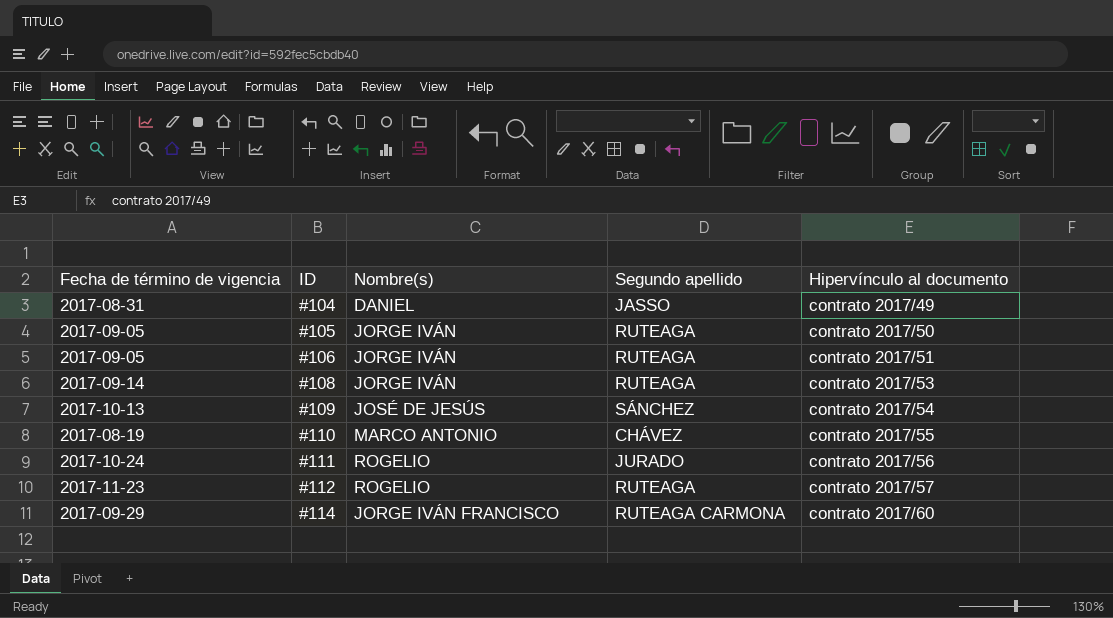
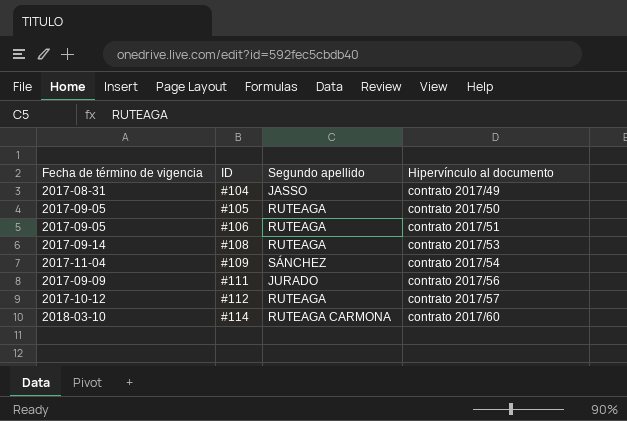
column Nombre(s) | position: 3 -> none
row #110: 2017-08-19 | MARCO ANTONIO | CHÁVEZ | contrato 2017/55 -> none
#109 | Fecha de término de vigencia: 2017-10-13 -> 2017-11-04
#111 | Fecha de término de vigencia: 2017-10-24 -> 2017-09-09
#112 | Fecha de término de vigencia: 2017-11-23 -> 2017-10-12
#114 | Fecha de término de vigencia: 2017-09-29 -> 2018-03-10

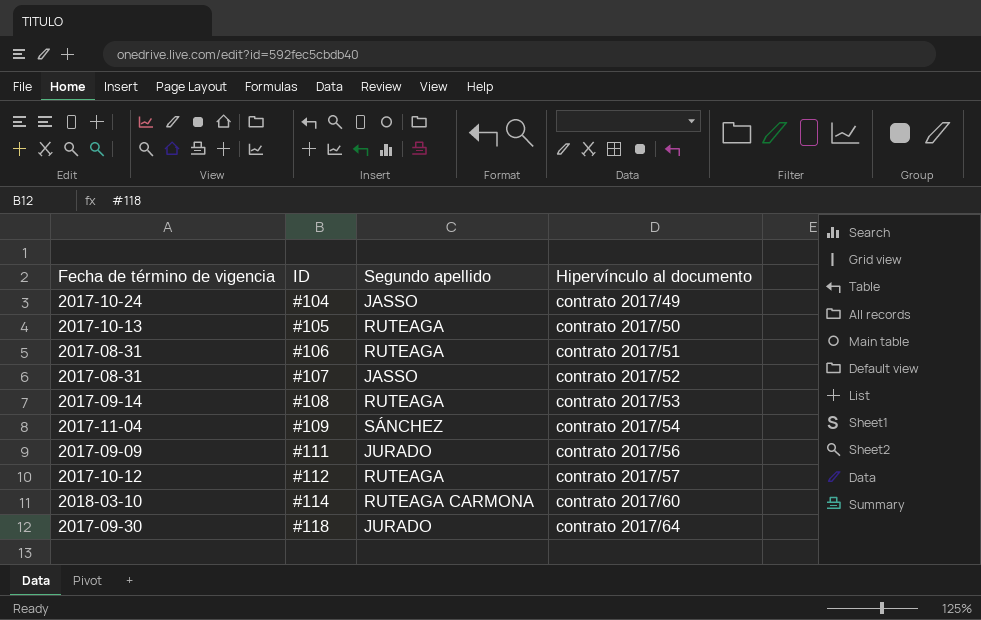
#104 | Fecha de término de vigencia: 2017-08-31 -> 2017-10-24
#105 | Fecha de término de vigencia: 2017-09-05 -> 2017-10-13
#106 | Fecha de término de vigencia: 2017-09-05 -> 2017-08-31
row #107: none -> 2017-08-31 | JASSO | contrato 2017/52
row #118: none -> 2017-09-30 | JURADO | contrato 2017/64

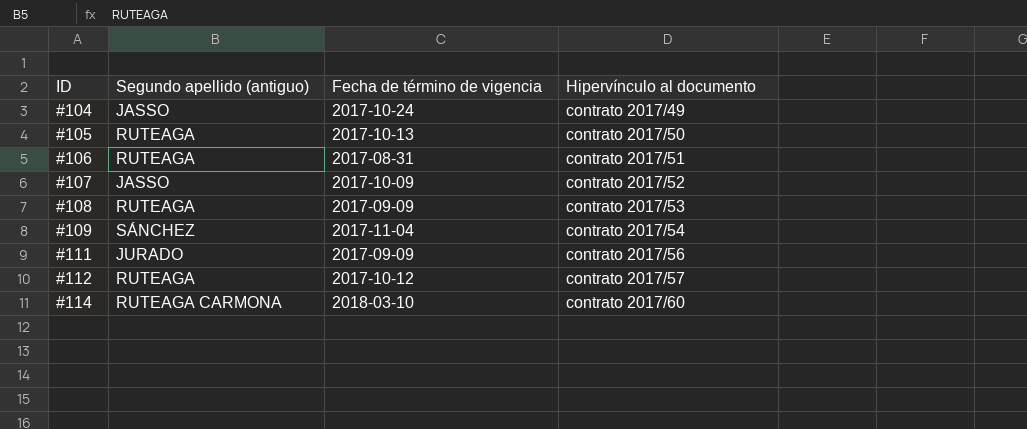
column name: Segundo apellido -> Segundo apellido (antiguo)
column Fecha de término de vigencia | position: 1 -> 3
row #118: 2017-09-30 | JURADO | contrato 2017/64 -> none
#107 | Fecha de término de vigencia: 2017-08-31 -> 2017-10-09
#108 | Fecha de término de vigencia: 2017-09-14 -> 2017-09-09

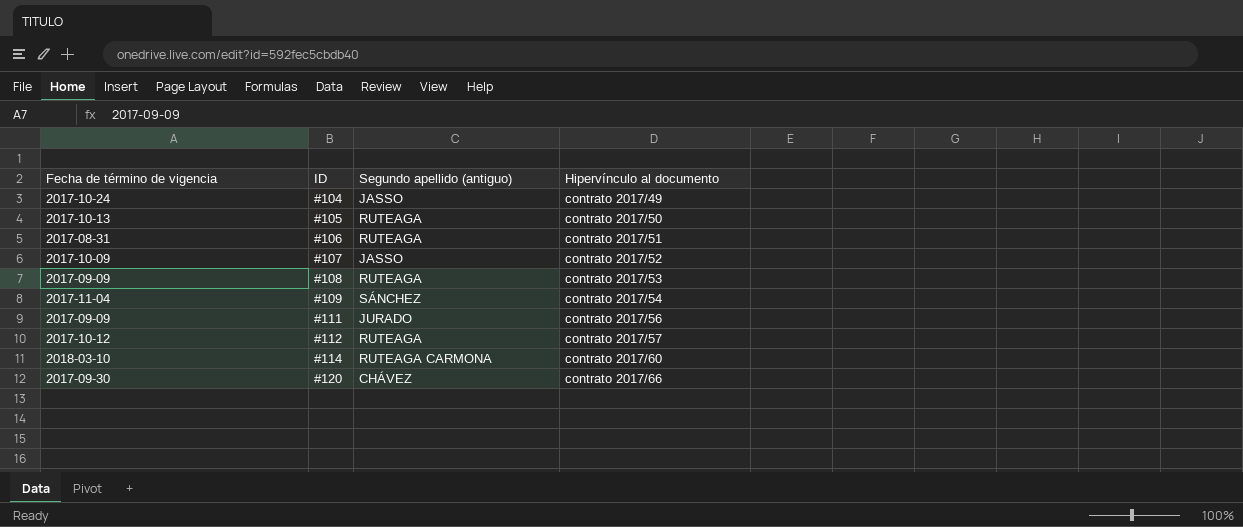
column Fecha de término de vigencia | position: 3 -> 1
row #120: none -> 2017-09-30 | CHÁVEZ | contrato 2017/66

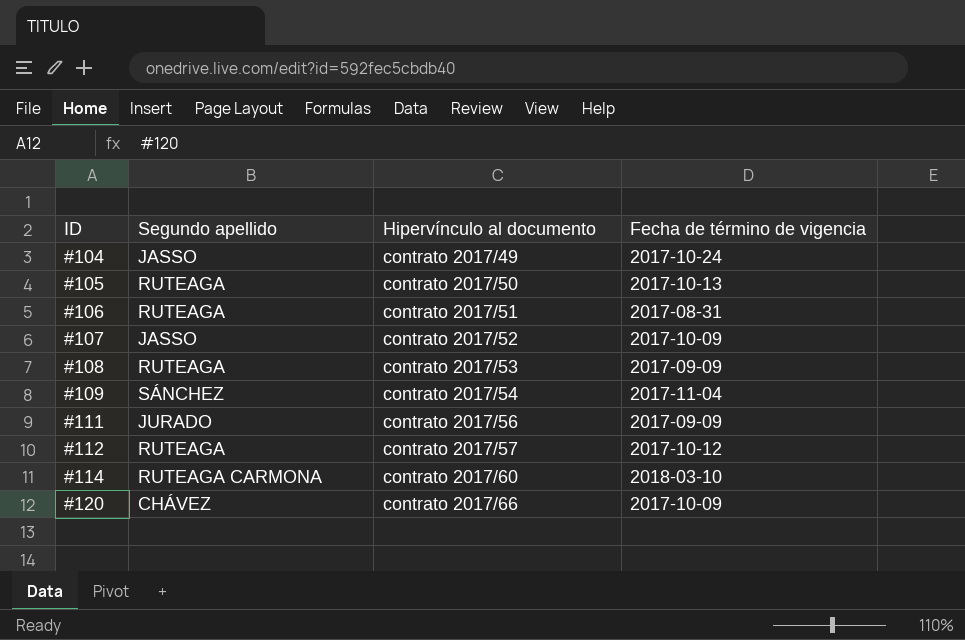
column name: Segundo apellido (antiguo) -> Segundo apellido
column Fecha de término de vigencia | position: 1 -> 4
#120 | Fecha de término de vigencia: 2017-09-30 -> 2017-10-09

